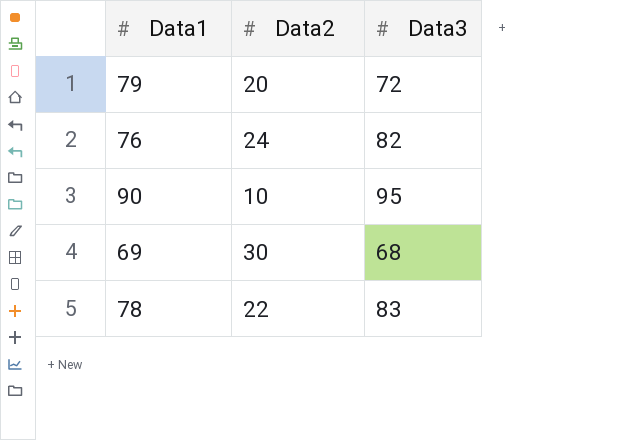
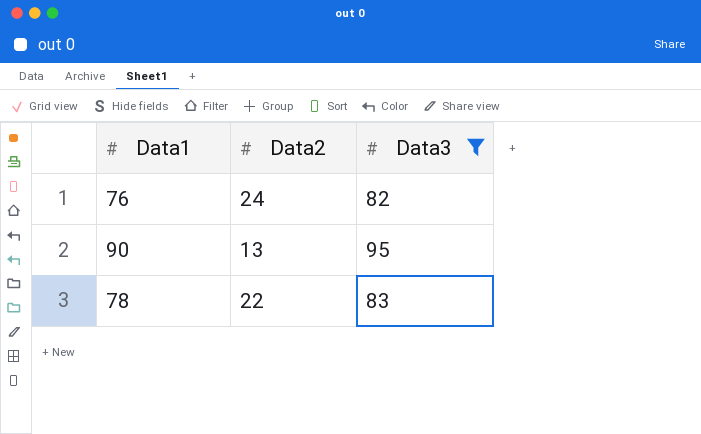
filter: none -> Data3 >= 82
90 | Data2: 10 -> 13

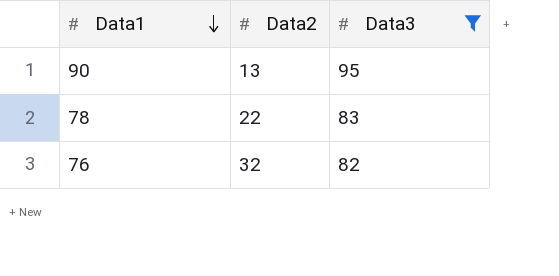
row order: none -> Data1 descending
76 | Data2: 24 -> 32

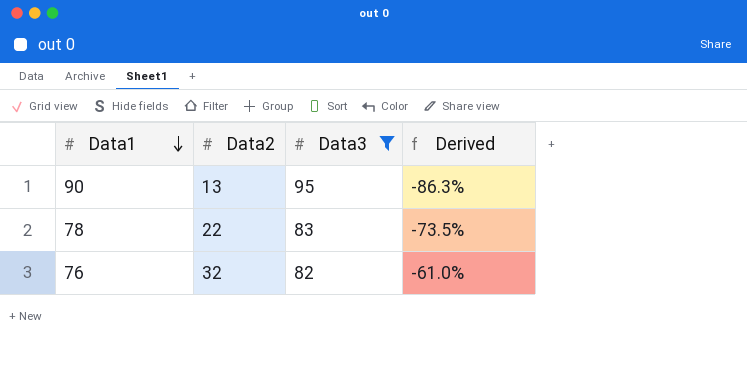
column Derived | formula: none -> ([Data2] - [Data3]) / [Data3]

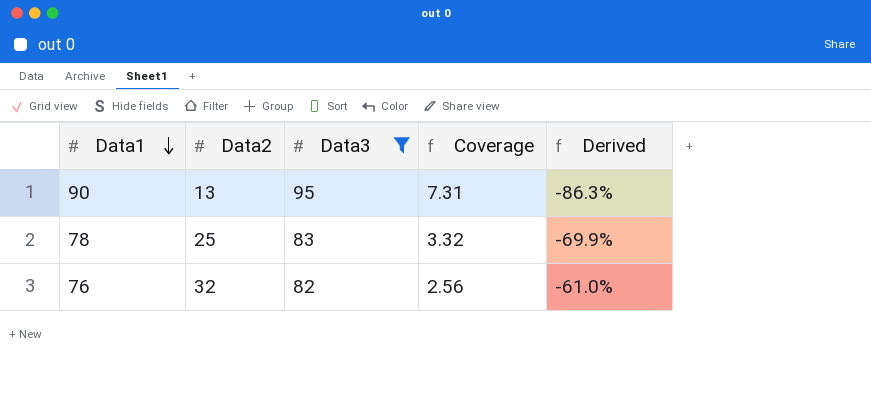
column Coverage | formula: none -> [Data3] / [Data2]
78 | Data2: 22 -> 25
78 | Derived: -73.5% -> -69.9%

